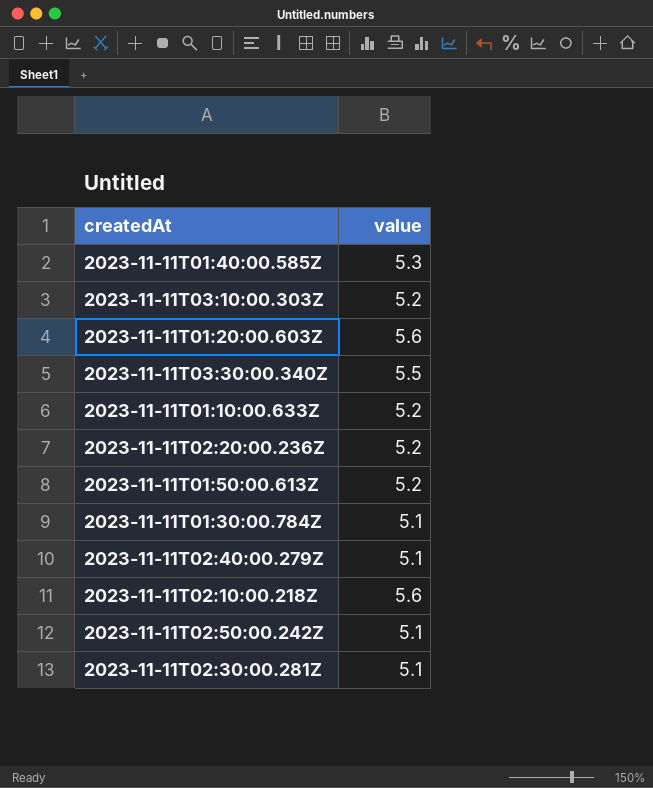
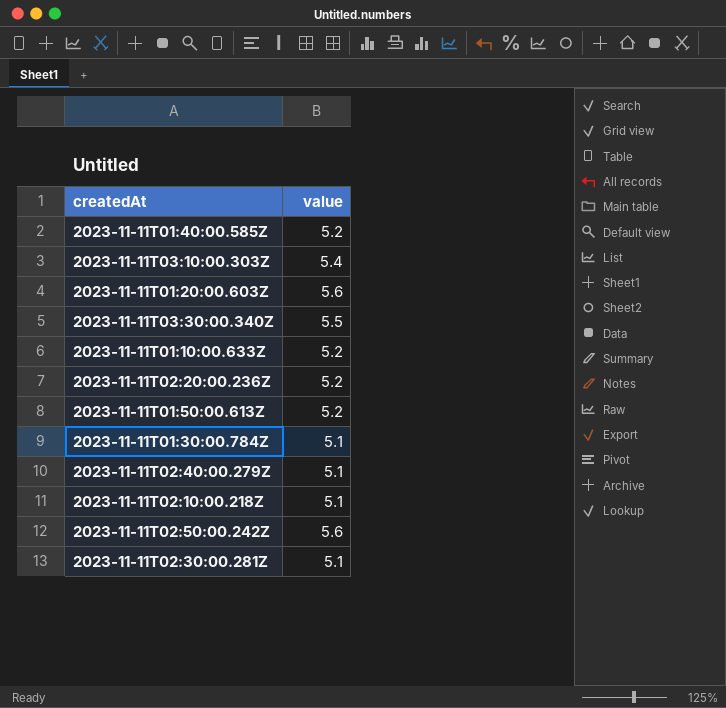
2023-11-11T01:40:00.585Z | value: 5.3 -> 5.2
2023-11-11T03:10:00.303Z | value: 5.2 -> 5.4
2023-11-11T02:10:00.218Z | value: 5.6 -> 5.1
2023-11-11T02:50:00.242Z | value: 5.1 -> 5.6

